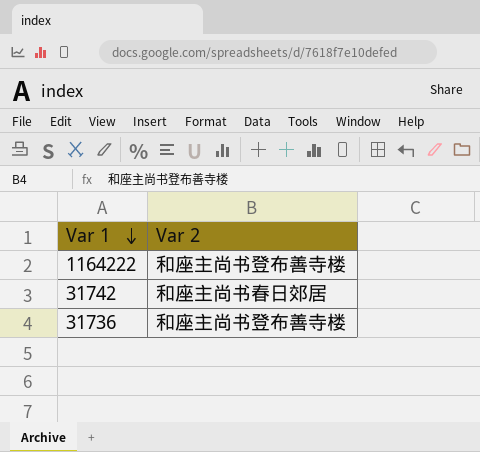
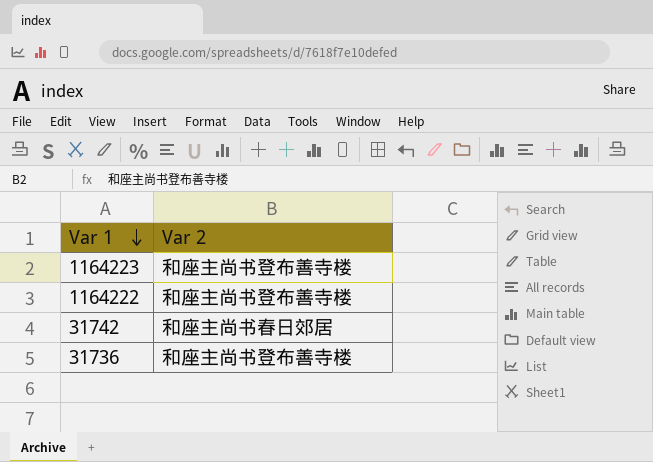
row 1164223: none -> 和座主尚书登布善寺楼

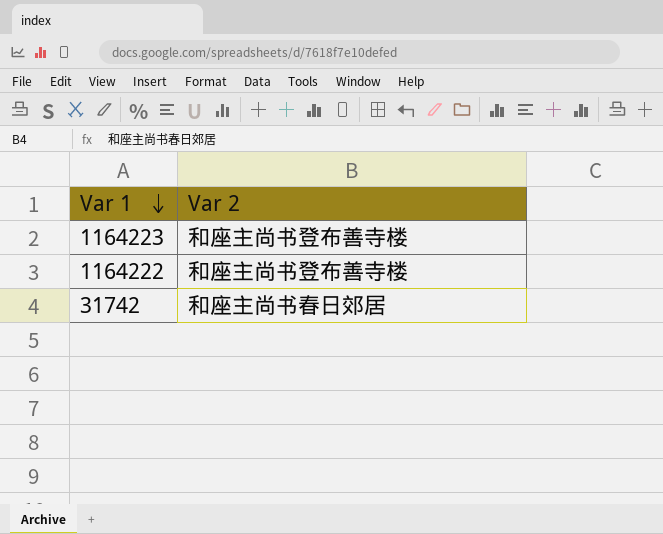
row 31736: 和座主尚书登布善寺楼 -> none

